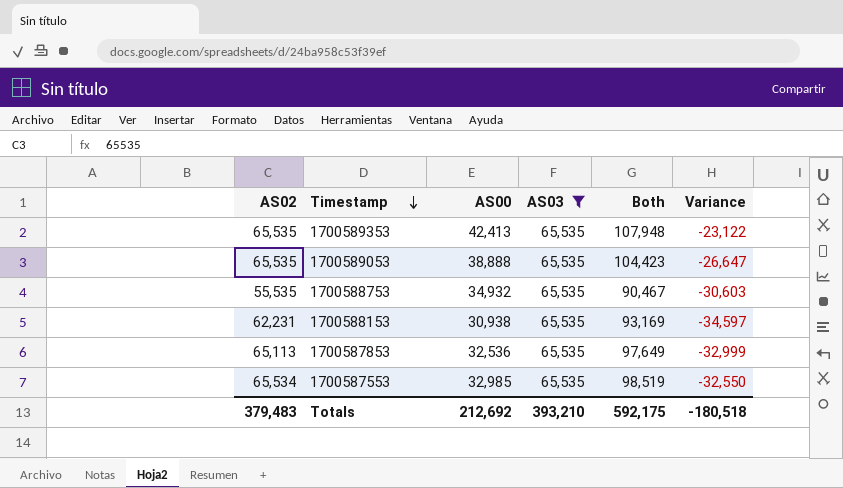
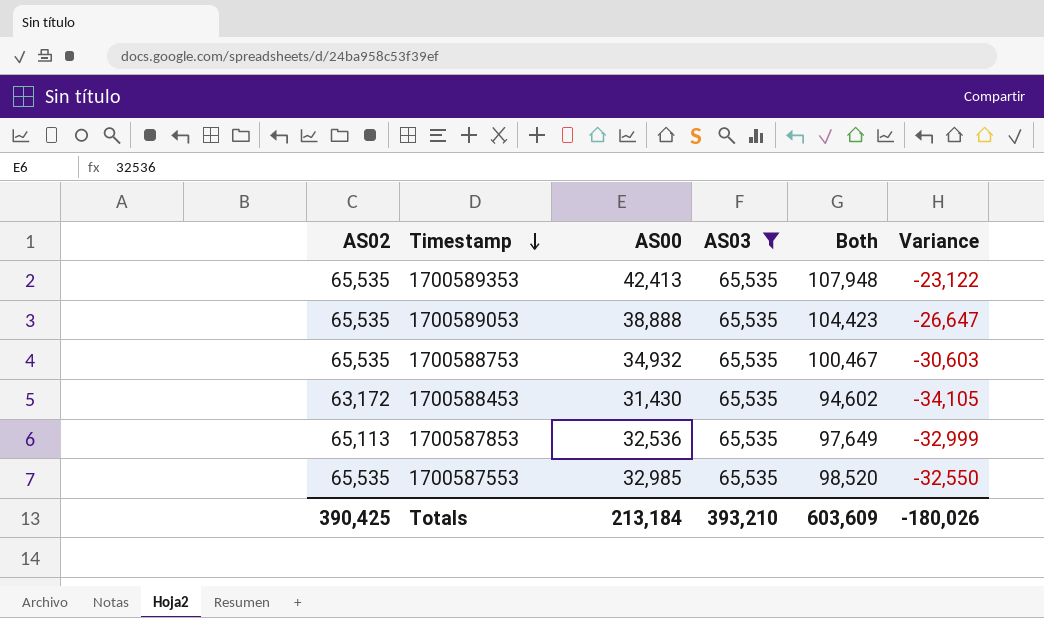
row 1700588153: 62,231 | 30,938 | 65,535 | 93,169 | -34,597 -> none
1700588753 | AS02: 55,535 -> 65,535
1700588753 | Both: 90,467 -> 100,467
row 1700588453: none -> 63,172 | 31,430 | 65,535 | 94,602 | -34,105
1700587553 | AS02: 65,534 -> 65,535
1700587553 | Both: 98,519 -> 98,520
Totals | AS02: 379,483 -> 390,425
Totals | AS00: 212,692 -> 213,184
Totals | Both: 592,175 -> 603,609
Totals | Variance: -180,518 -> -180,026

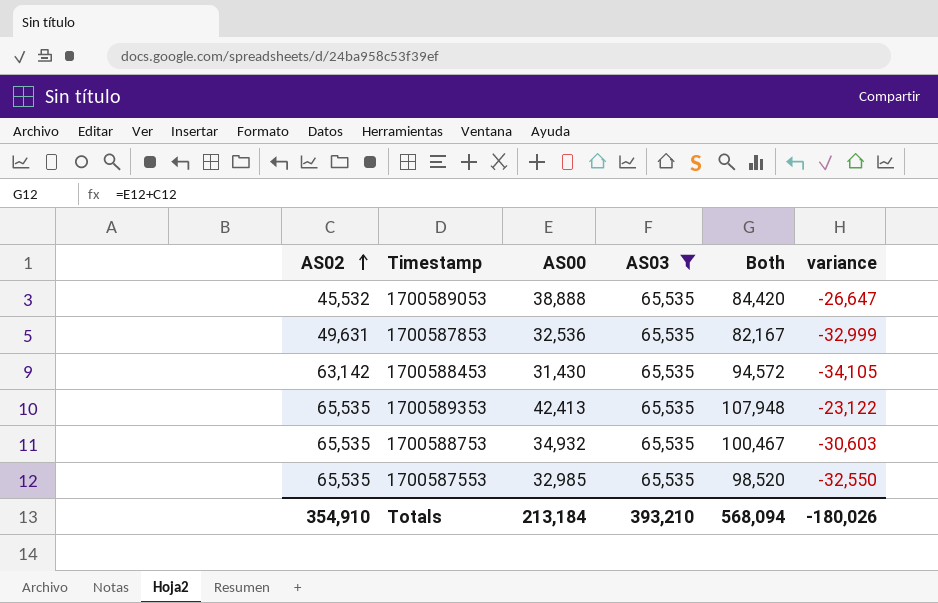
row order: Timestamp descending -> AS02 ascending
column name: Variance -> variance
1700589053 | AS02: 65,535 -> 45,532
1700589053 | Both: 104,423 -> 84,420
1700587853 | AS02: 65,113 -> 49,631
1700587853 | Both: 97,649 -> 82,167
1700588453 | AS02: 63,172 -> 63,142
1700588453 | Both: 94,602 -> 94,572
Totals | AS02: 390,425 -> 354,910
Totals | Both: 603,609 -> 568,094

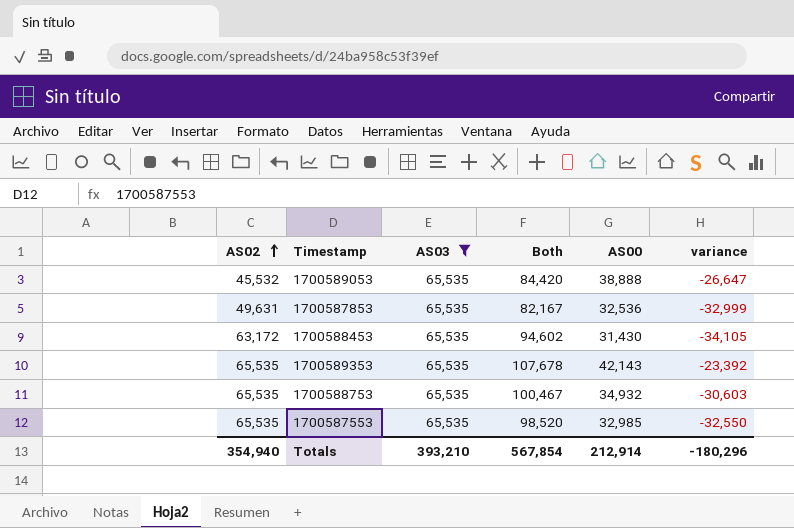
column AS00 | position: 3 -> 5
1700588453 | AS02: 63,142 -> 63,172
1700588453 | Both: 94,572 -> 94,602
1700589353 | Both: 107,948 -> 107,678
1700589353 | AS00: 42,413 -> 42,143
1700589353 | variance: -23,122 -> -23,392
Totals | AS02: 354,910 -> 354,940
Totals | Both: 568,094 -> 567,854
Totals | AS00: 213,184 -> 212,914
Totals | variance: -180,026 -> -180,296

